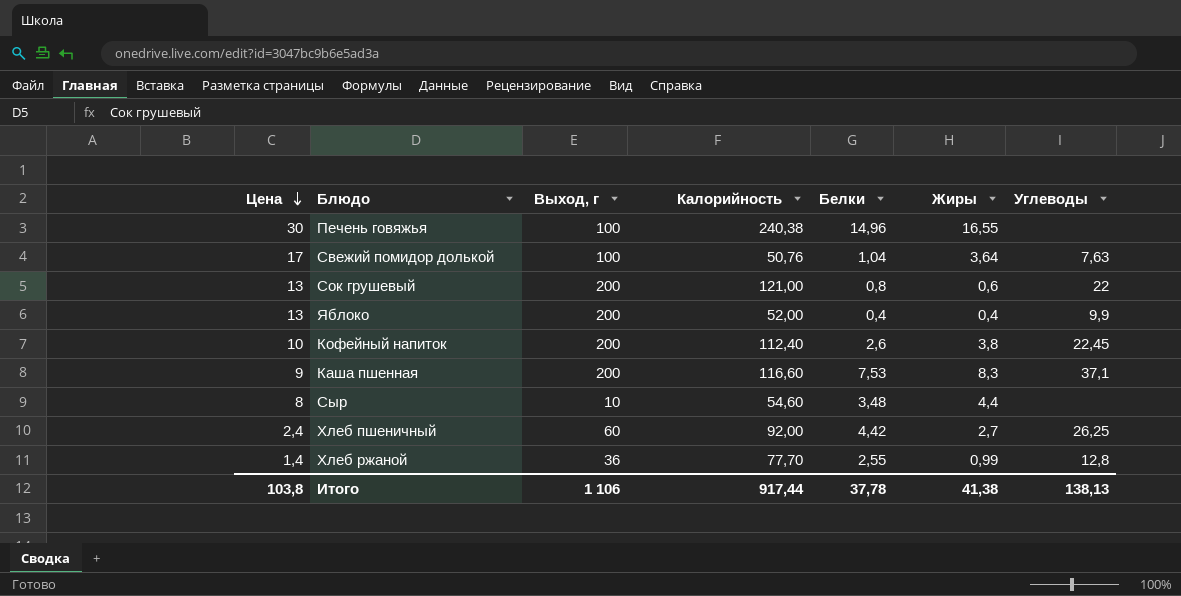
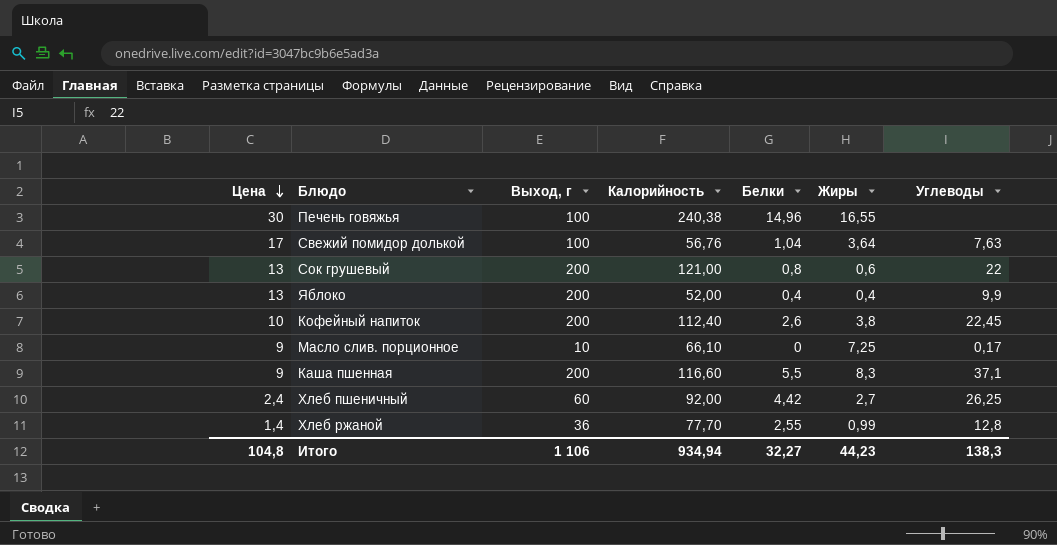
row Сыр: 8 | 10 | 54,60 | 3,48 | 4,4 | none -> none
Свежий помидор долькой | Калорийность: 50,76 -> 56,76
row Масло слив. порционное: none -> 9 | 10 | 66,10 | 0 | 7,25 | 0,17
Каша пшенная | Белки: 7,53 -> 5,5
Итого | Цена: 103,8 -> 104,8
Итого | Калорийность: 917,44 -> 934,94
Итого | Белки: 37,78 -> 32,27
Итого | Жиры: 41,38 -> 44,23
Итого | Углеводы: 138,13 -> 138,3

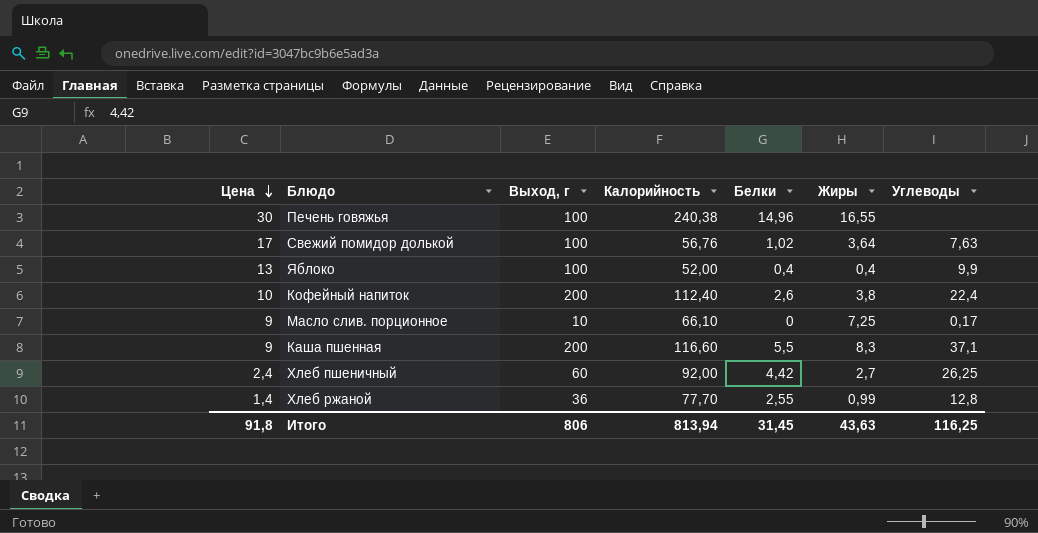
row Сок грушевый: 13 | 200 | 121,00 | 0,8 | 0,6 | 22 -> none
Свежий помидор долькой | Белки: 1,04 -> 1,02
Яблоко | Выход, г: 200 -> 100
Кофейный напиток | Углеводы: 22,45 -> 22,4
Итого | Цена: 104,8 -> 91,8
Итого | Выход, г: 1 106 -> 806
Итого | Калорийность: 934,94 -> 813,94
Итого | Белки: 32,27 -> 31,45
Итого | Жиры: 44,23 -> 43,63
Итого | Углеводы: 138,3 -> 116,25

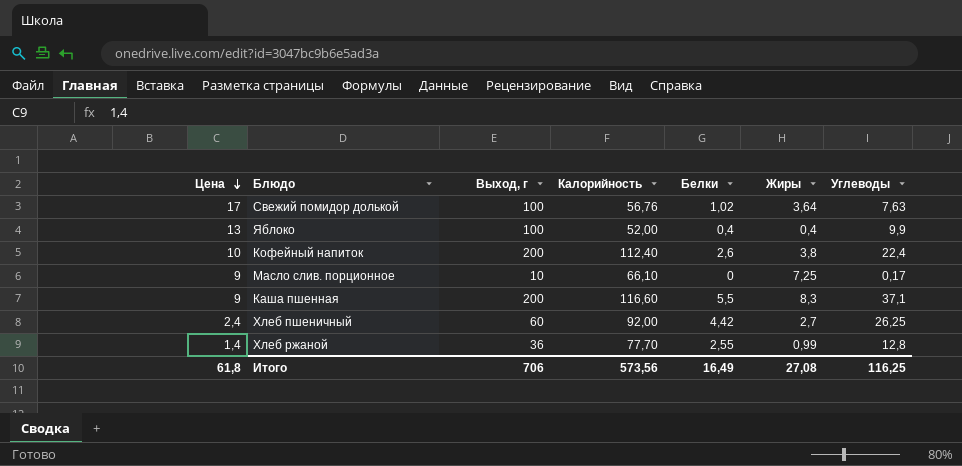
row Печень говяжья: 30 | 100 | 240,38 | 14,96 | 16,55 | none -> none
Итого | Цена: 91,8 -> 61,8
Итого | Выход, г: 806 -> 706
Итого | Калорийность: 813,94 -> 573,56
Итого | Белки: 31,45 -> 16,49
Итого | Жиры: 43,63 -> 27,08

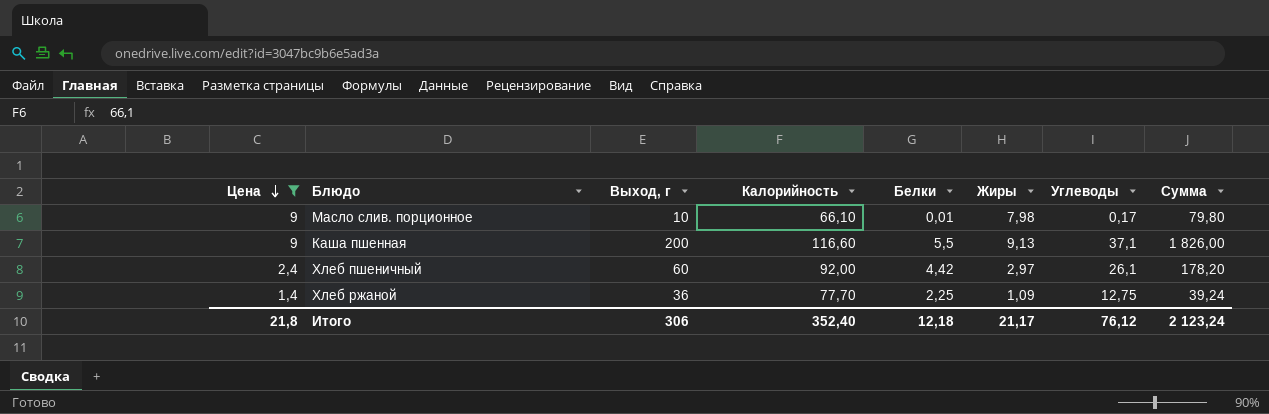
filter: none -> Цена <= 9
column Сумма | formula: none -> [Выход, г] * [Жиры]
Масло слив. порционное | Белки: 0 -> 0,01
Масло слив. порционное | Жиры: 7,25 -> 7,98
Каша пшенная | Жиры: 8,3 -> 9,13
Хлеб пшеничный | Жиры: 2,7 -> 2,97
Хлеб пшеничный | Углеводы: 26,25 -> 26,1
Хлеб ржаной | Белки: 2,55 -> 2,25
Хлеб ржаной | Жиры: 0,99 -> 1,09
Хлеб ржаной | Углеводы: 12,8 -> 12,75
Итого | Цена: 61,8 -> 21,8
Итого | Выход, г: 706 -> 306
Итого | Калорийность: 573,56 -> 352,40
Итого | Белки: 16,49 -> 12,18
Итого | Жиры: 27,08 -> 21,17
Итого | Углеводы: 116,25 -> 76,12

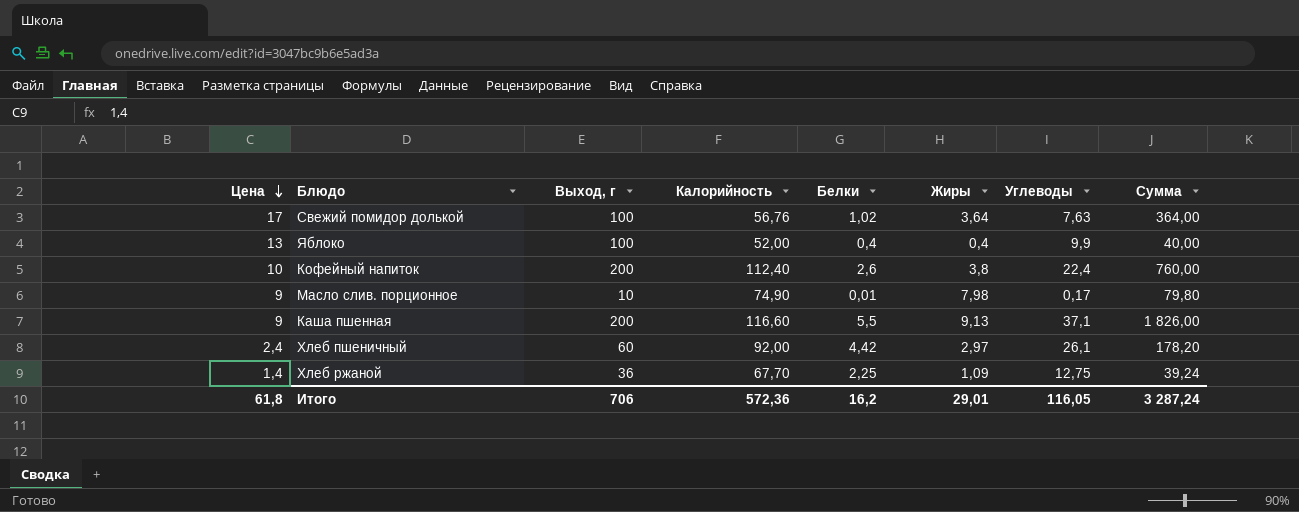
filter: Цена <= 9 -> none
Масло слив. порционное | Калорийность: 66,10 -> 74,90
Хлеб ржаной | Калорийность: 77,70 -> 67,70
Итого | Цена: 21,8 -> 61,8
Итого | Выход, г: 306 -> 706
Итого | Калорийность: 352,40 -> 572,36
Итого | Белки: 12,18 -> 16,2
Итого | Жиры: 21,17 -> 29,01
Итого | Углеводы: 76,12 -> 116,05
Итого | Сумма: 2 123,24 -> 3 287,24

